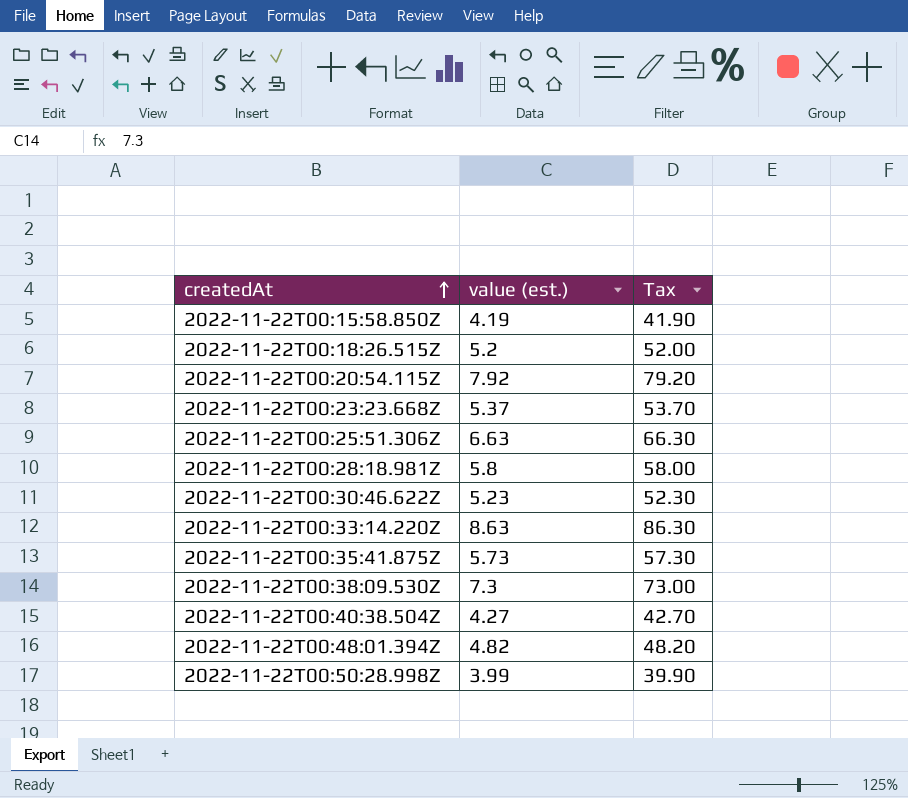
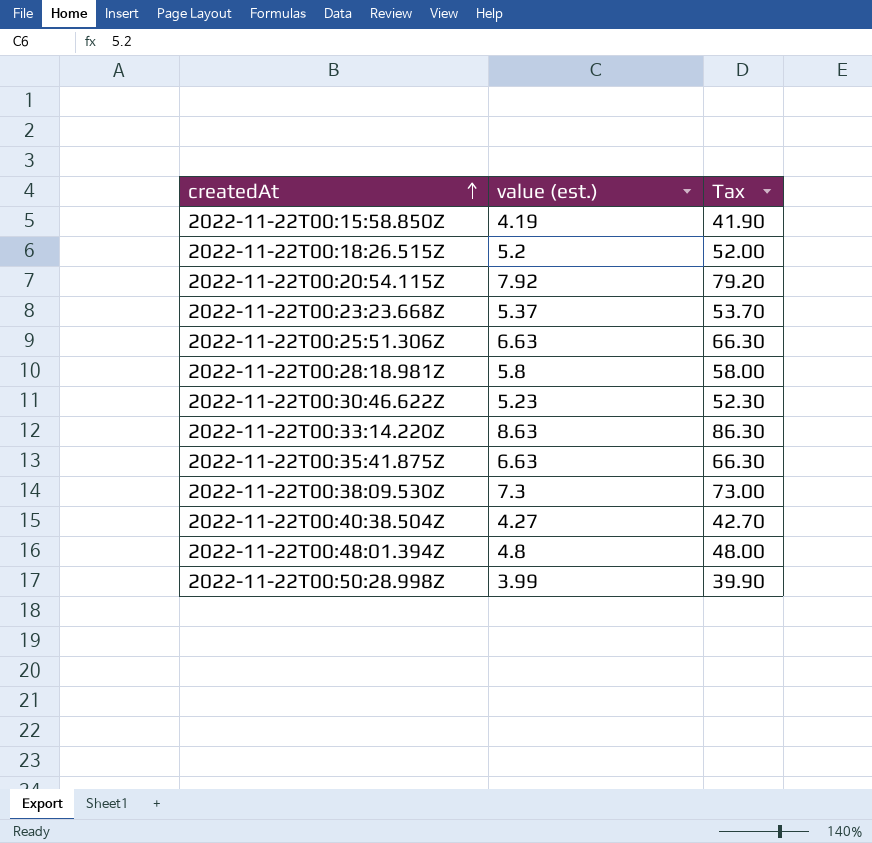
2022-11-22T00:35:41.875Z | value (est.): 5.73 -> 6.63
2022-11-22T00:35:41.875Z | Tax: 57.30 -> 66.30
2022-11-22T00:48:01.394Z | value (est.): 4.82 -> 4.8
2022-11-22T00:48:01.394Z | Tax: 48.20 -> 48.00

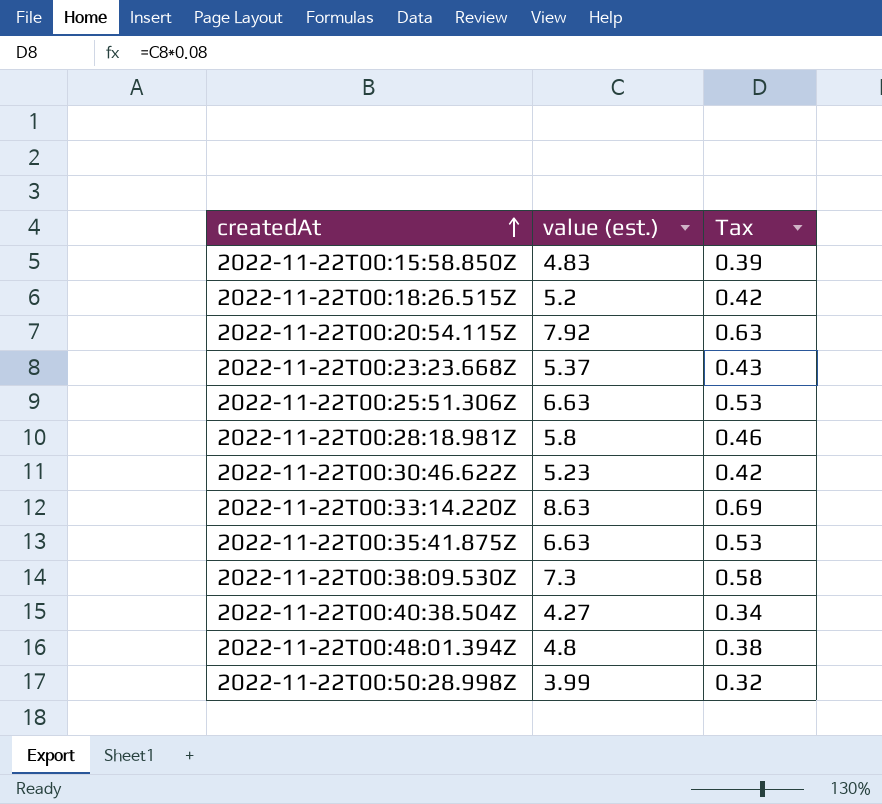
column Tax | formula: [value (est.)] * 10 -> [value (est.)] * 0.08
2022-11-22T00:15:58.850Z | value (est.): 4.19 -> 4.83

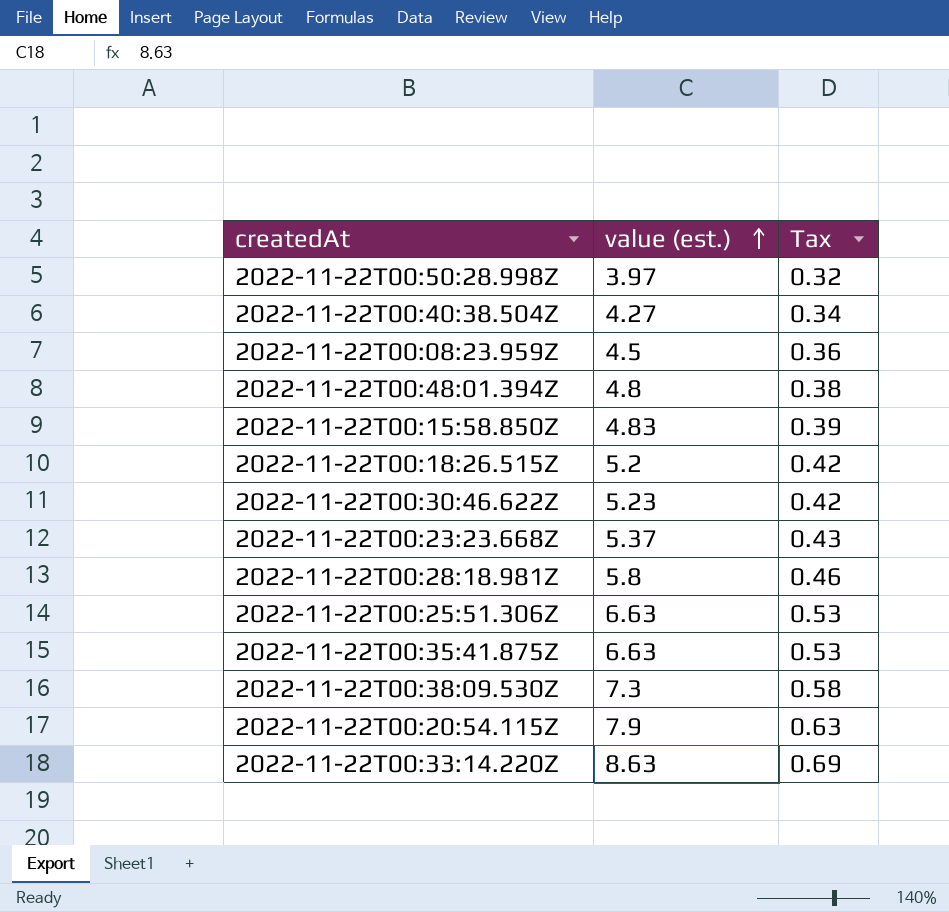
row order: createdAt ascending -> value (est.) ascending
2022-11-22T00:50:28.998Z | value (est.): 3.99 -> 3.97
row 2022-11-22T00:08:23.959Z: none -> 4.5 | 0.36
2022-11-22T00:20:54.115Z | value (est.): 7.92 -> 7.9

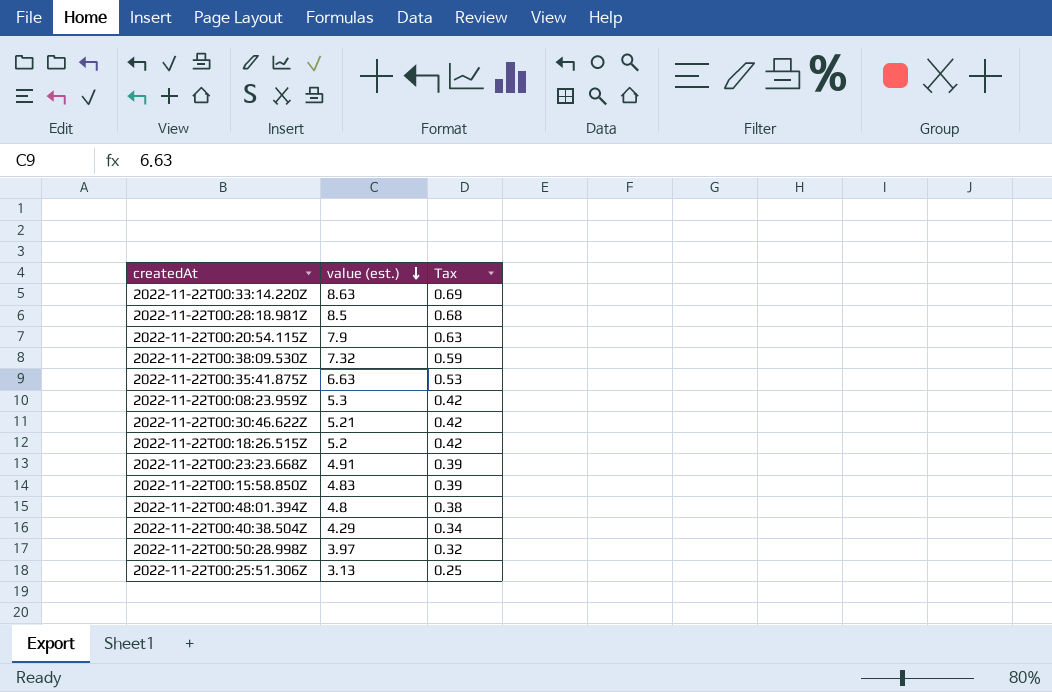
row order: value (est.) ascending -> value (est.) descending
2022-11-22T00:28:18.981Z | value (est.): 5.8 -> 8.5
2022-11-22T00:28:18.981Z | Tax: 0.46 -> 0.68
2022-11-22T00:38:09.530Z | value (est.): 7.3 -> 7.32
2022-11-22T00:38:09.530Z | Tax: 0.58 -> 0.59
2022-11-22T00:08:23.959Z | value (est.): 4.5 -> 5.3
2022-11-22T00:08:23.959Z | Tax: 0.36 -> 0.42
2022-11-22T00:30:46.622Z | value (est.): 5.23 -> 5.21
2022-11-22T00:23:23.668Z | value (est.): 5.37 -> 4.91
2022-11-22T00:23:23.668Z | Tax: 0.43 -> 0.39
2022-11-22T00:40:38.504Z | value (est.): 4.27 -> 4.29
2022-11-22T00:25:51.306Z | value (est.): 6.63 -> 3.13
2022-11-22T00:25:51.306Z | Tax: 0.53 -> 0.25

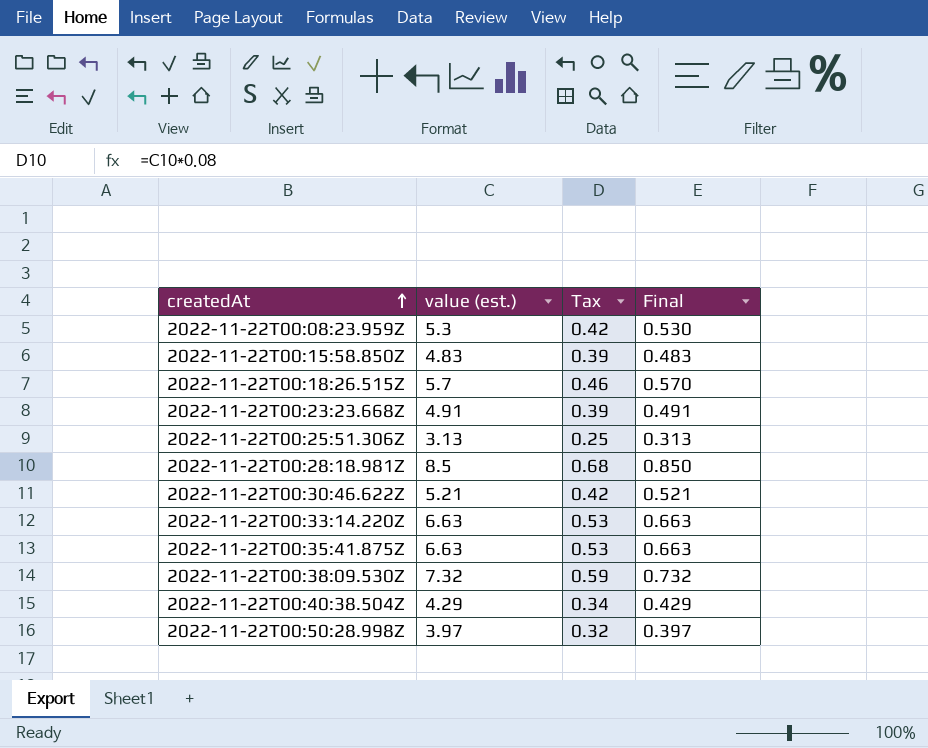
row order: value (est.) descending -> createdAt ascending
column Final | formula: none -> [value (est.)] * 0.1
row 2022-11-22T00:20:54.115Z: 7.9 | 0.63 -> none
row 2022-11-22T00:48:01.394Z: 4.8 | 0.38 -> none
2022-11-22T00:18:26.515Z | value (est.): 5.2 -> 5.7
2022-11-22T00:18:26.515Z | Tax: 0.42 -> 0.46
2022-11-22T00:33:14.220Z | value (est.): 8.63 -> 6.63
2022-11-22T00:33:14.220Z | Tax: 0.69 -> 0.53

